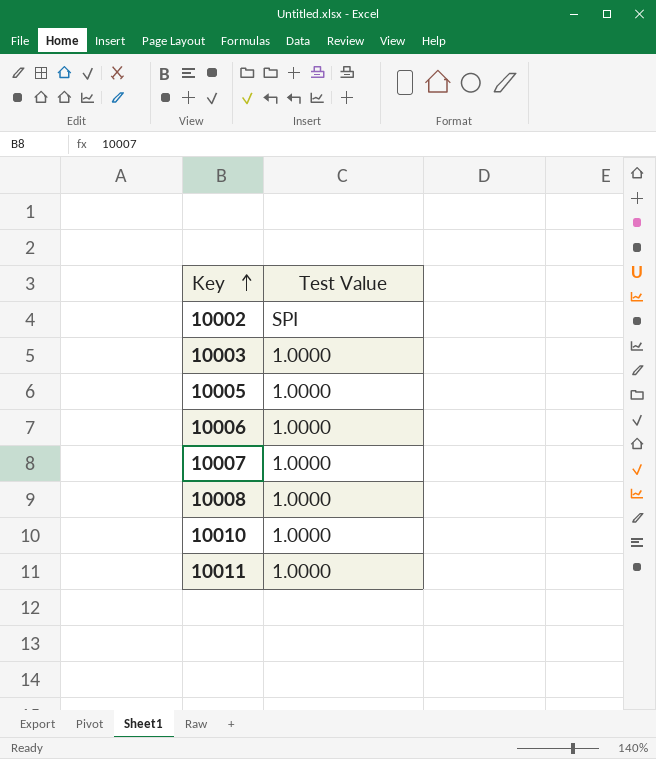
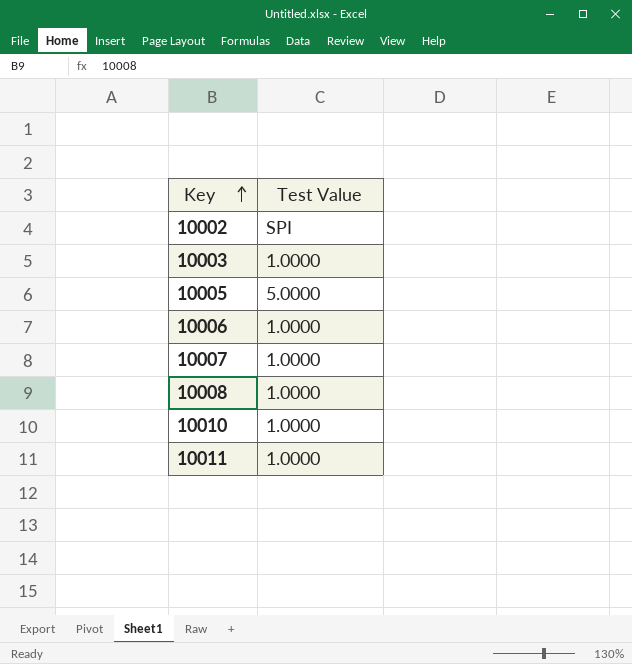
10005 | Test Value: 1.0000 -> 5.0000

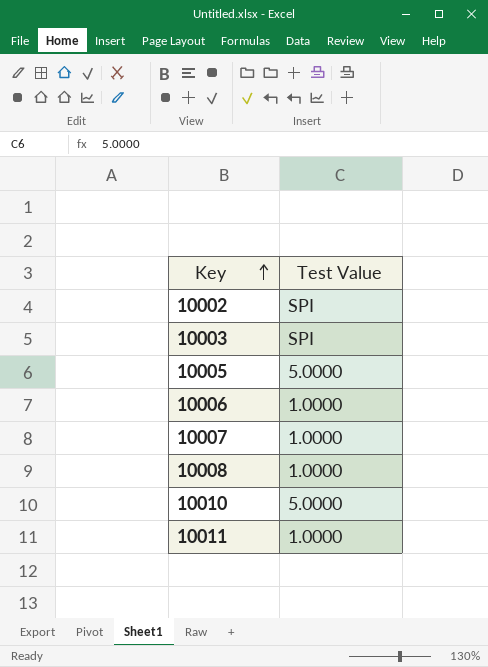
10003 | Test Value: 1.0000 -> SPI
10010 | Test Value: 1.0000 -> 5.0000

